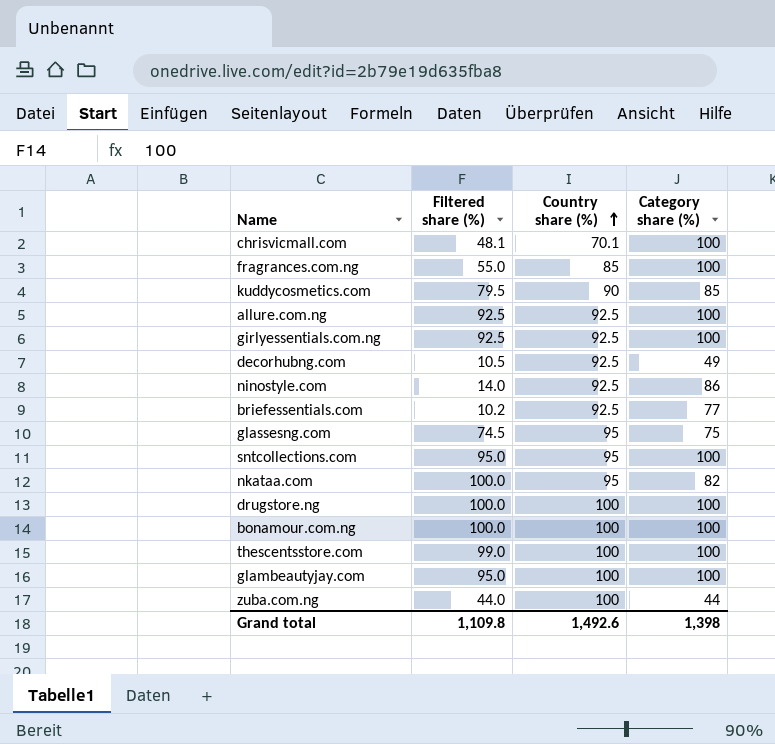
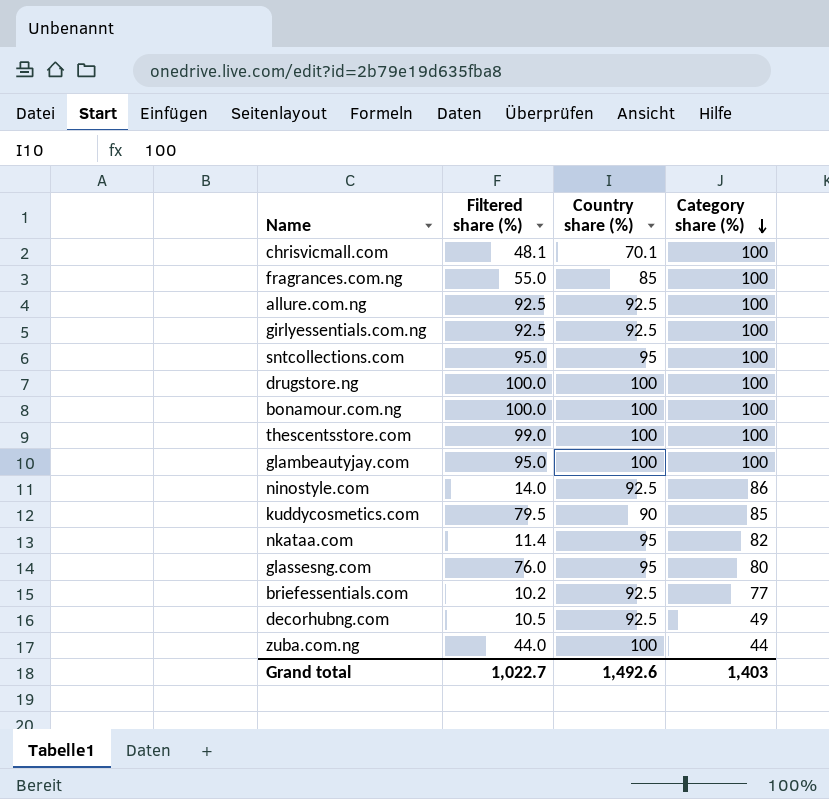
row order: Country share (%) ascending -> Category share (%) descending
nkataa.com | Filtered share (%): 100.0 -> 11.4
glassesng.com | Filtered share (%): 74.5 -> 76.0
glassesng.com | Category share (%): 75 -> 80
Grand total | Filtered share (%): 1,109.8 -> 1,022.7
Grand total | Category share (%): 1,398 -> 1,403

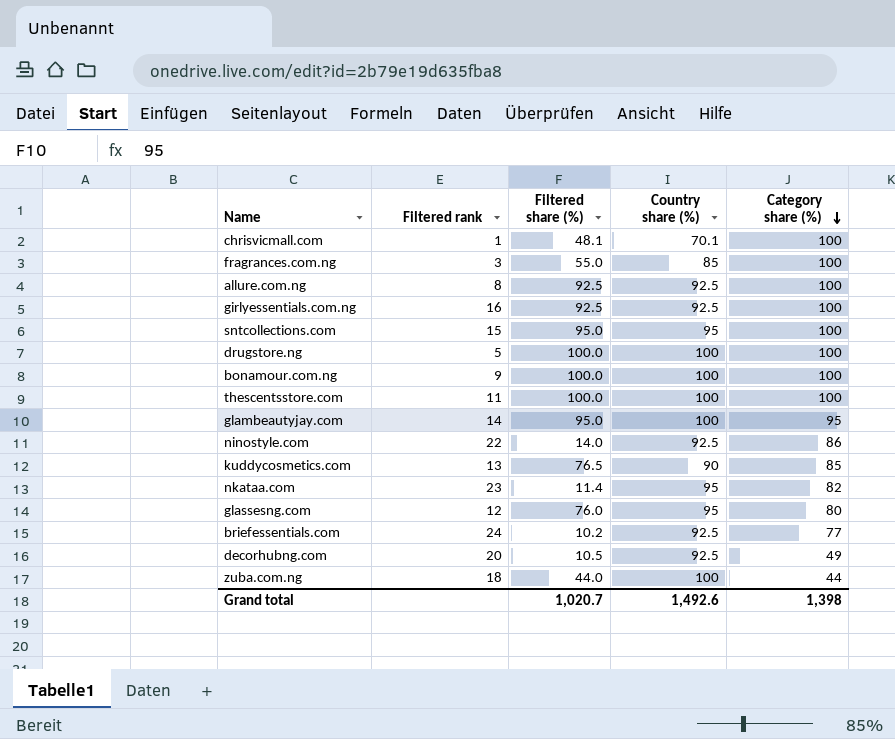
column Filtered rank | position: none -> 2
thescentsstore.com | Filtered share (%): 99.0 -> 100.0
glambeautyjay.com | Category share (%): 100 -> 95
kuddycosmetics.com | Filtered share (%): 79.5 -> 76.5
Grand total | Filtered share (%): 1,022.7 -> 1,020.7
Grand total | Category share (%): 1,403 -> 1,398

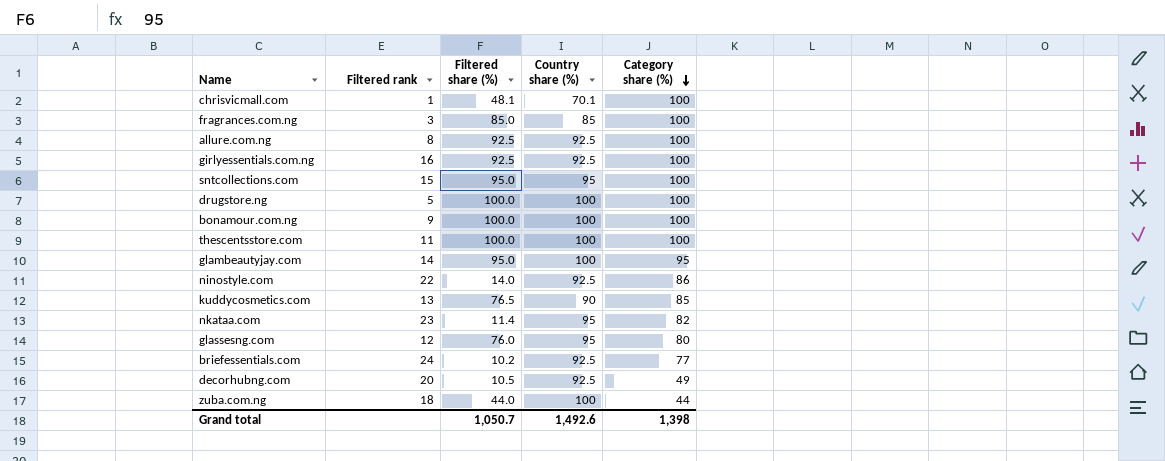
fragrances.com.ng | Filtered share (%): 55.0 -> 85.0
Grand total | Filtered share (%): 1,020.7 -> 1,050.7

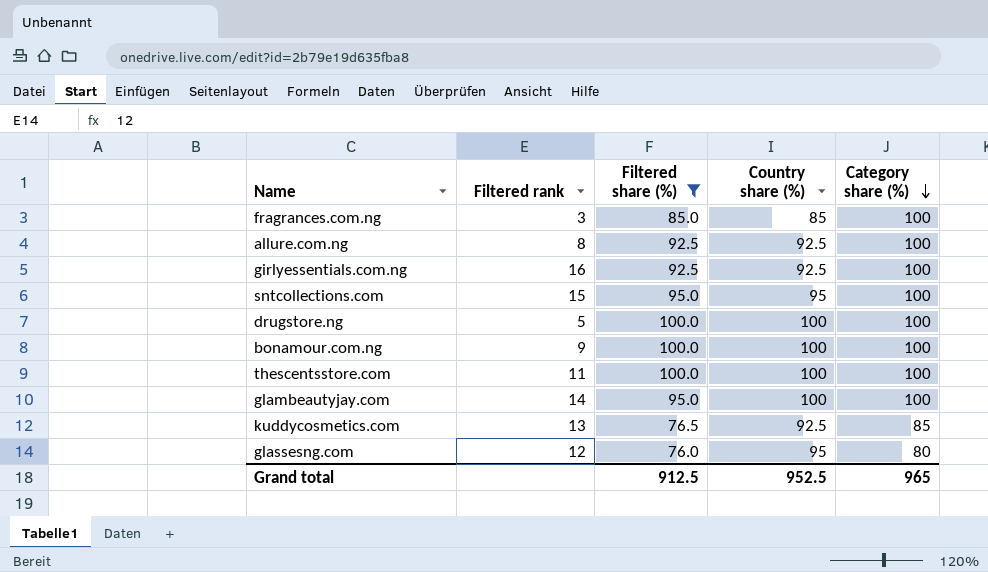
filter: none -> Filtered share (%) >= 76.0
glambeautyjay.com | Category share (%): 95 -> 100
kuddycosmetics.com | Country share (%): 90 -> 92.5
Grand total | Filtered share (%): 1,050.7 -> 912.5
Grand total | Country share (%): 1,492.6 -> 952.5
Grand total | Category share (%): 1,398 -> 965

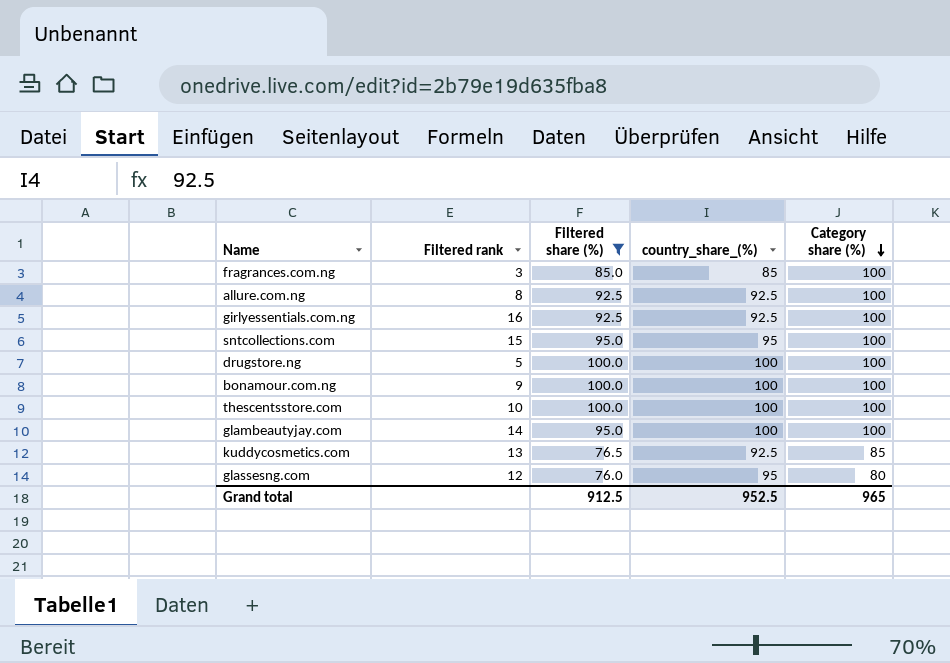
column name: Country share (%) -> country_share_(%)
thescentsstore.com | Filtered rank: 11 -> 10

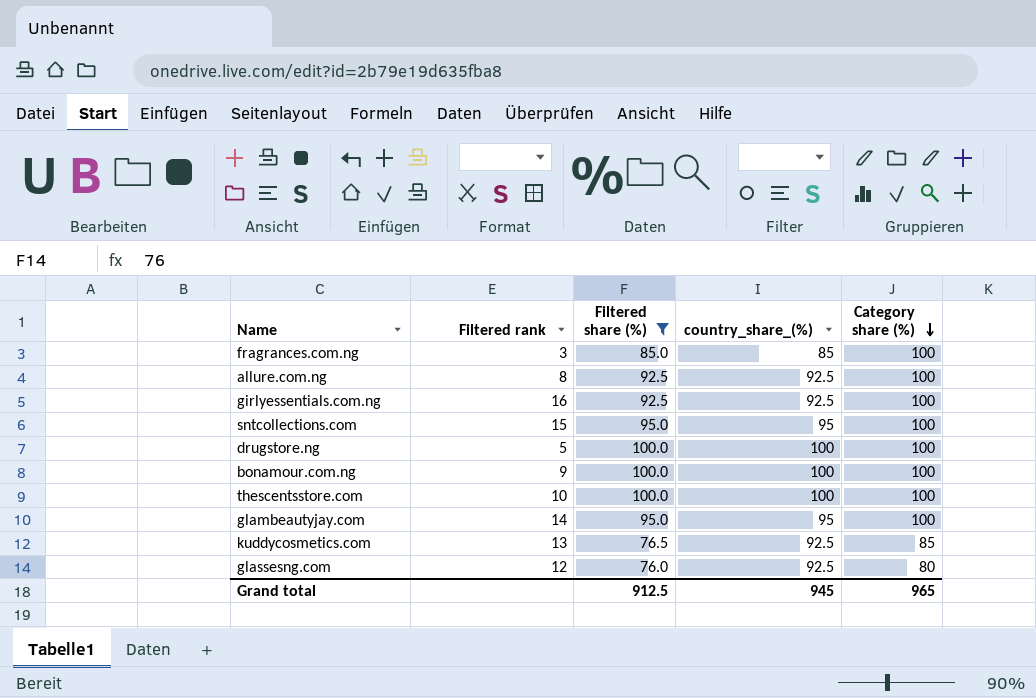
glambeautyjay.com | country_share_(%): 100 -> 95
glassesng.com | country_share_(%): 95 -> 92.5
Grand total | country_share_(%): 952.5 -> 945

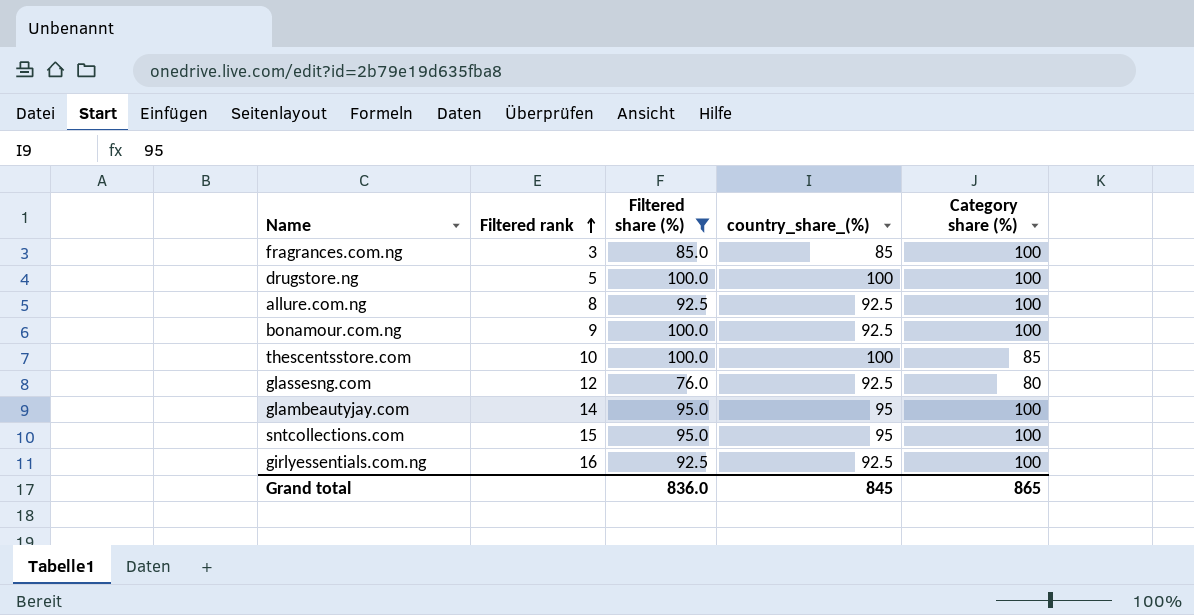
row order: Category share (%) descending -> Filtered rank ascending
row kuddycosmetics.com: 13 | 76.5 | 92.5 | 85 -> none
bonamour.com.ng | country_share_(%): 100 -> 92.5
thescentsstore.com | Category share (%): 100 -> 85
Grand total | Filtered share (%): 912.5 -> 836.0
Grand total | country_share_(%): 945 -> 845
Grand total | Category share (%): 965 -> 865

